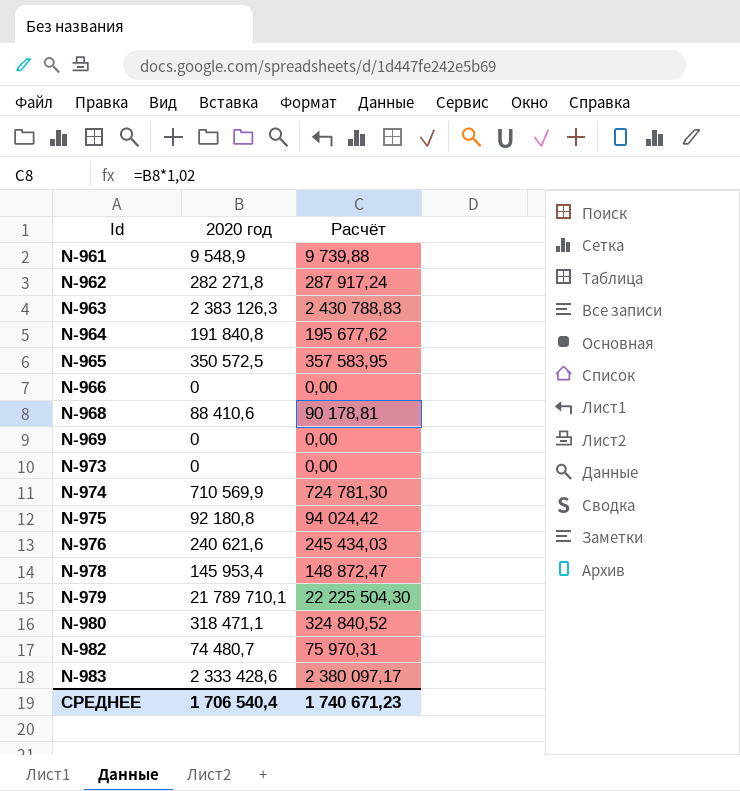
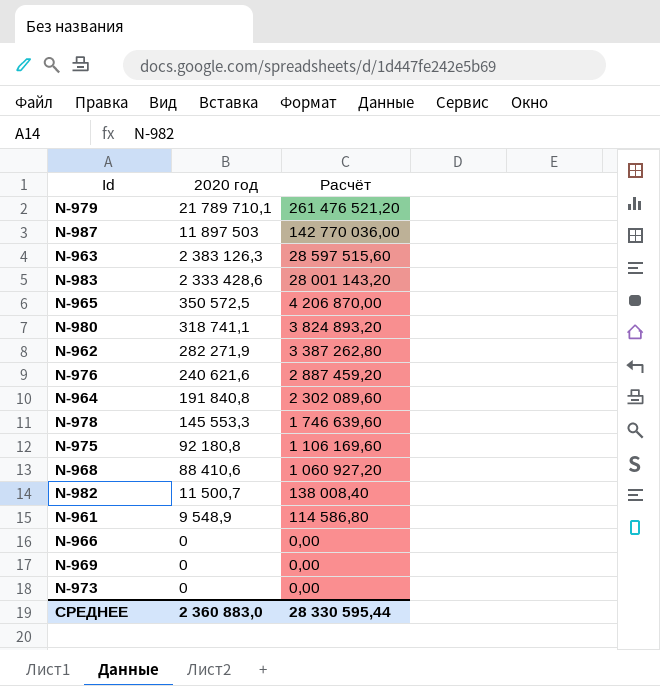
row order: Id ascending -> 2020 год descending
column Расчёт | formula: [2020 год] * 1,02 -> [2020 год] * 12
row N-974: 710 569,9 | 724 781,30 -> none
row N-987: none -> 11 897 503 | 142 770 036,00
N-980 | 2020 год: 318 471,1 -> 318 741,1
N-962 | 2020 год: 282 271,8 -> 282 271,9
N-978 | 2020 год: 145 953,4 -> 145 553,3
N-982 | 2020 год: 74 480,7 -> 11 500,7
СРЕДНЕЕ | 2020 год: 1 706 540,4 -> 2 360 883,0
СРЕДНЕЕ | Расчёт: 1 740 671,23 -> 28 330 595,44

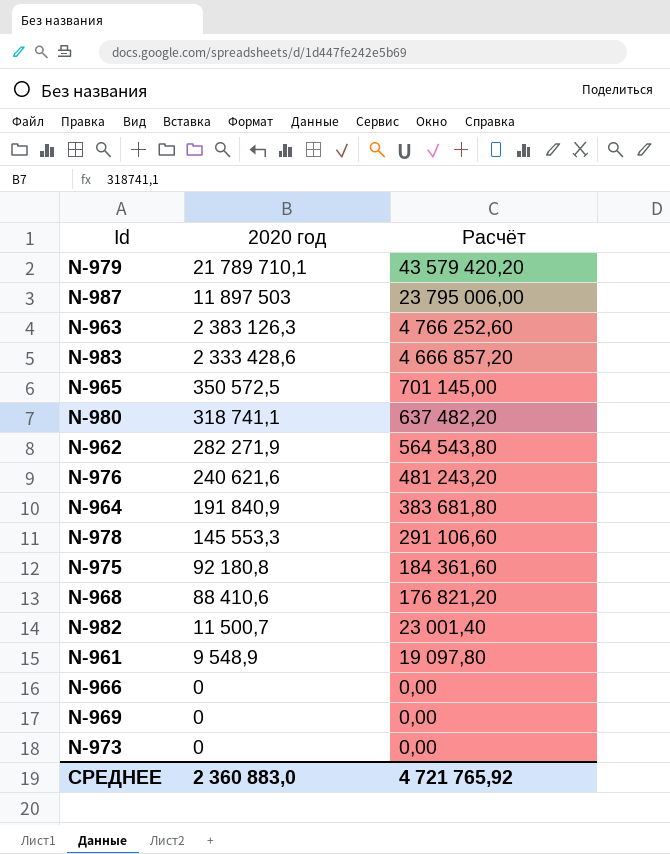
column Расчёт | formula: [2020 год] * 12 -> [2020 год] * 2
N-964 | 2020 год: 191 840,8 -> 191 840,9
СРЕДНЕЕ | Расчёт: 28 330 595,44 -> 4 721 765,92

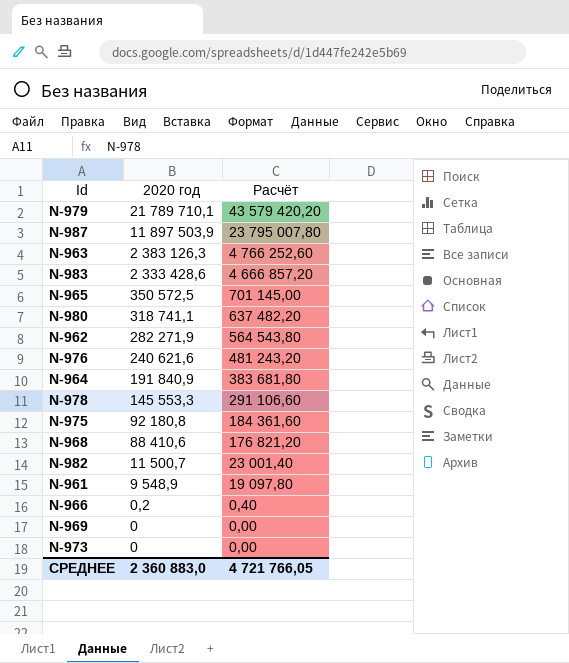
N-987 | 2020 год: 11 897 503 -> 11 897 503,9
N-987 | Расчёт: 23 795 006,00 -> 23 795 007,80
N-966 | 2020 год: 0 -> 0,2
N-966 | Расчёт: 0,00 -> 0,40
СРЕДНЕЕ | Расчёт: 4 721 765,92 -> 4 721 766,05

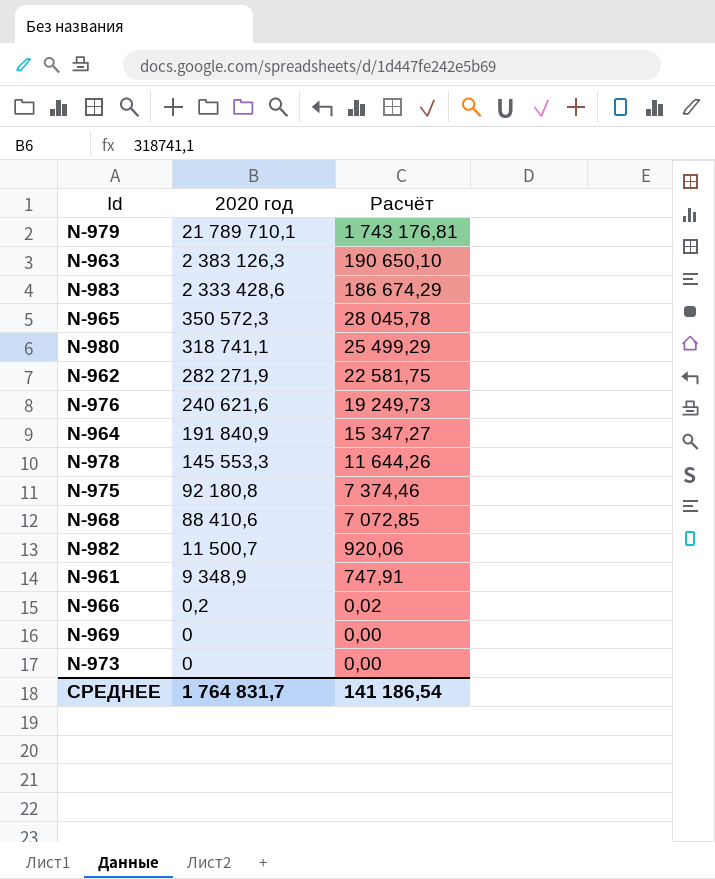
column Расчёт | formula: [2020 год] * 2 -> [2020 год] * 0,08
row N-987: 11 897 503,9 | 23 795 007,80 -> none
N-965 | 2020 год: 350 572,5 -> 350 572,3
N-961 | 2020 год: 9 548,9 -> 9 348,9
СРЕДНЕЕ | 2020 год: 2 360 883,0 -> 1 764 831,7
СРЕДНЕЕ | Расчёт: 4 721 766,05 -> 141 186,54

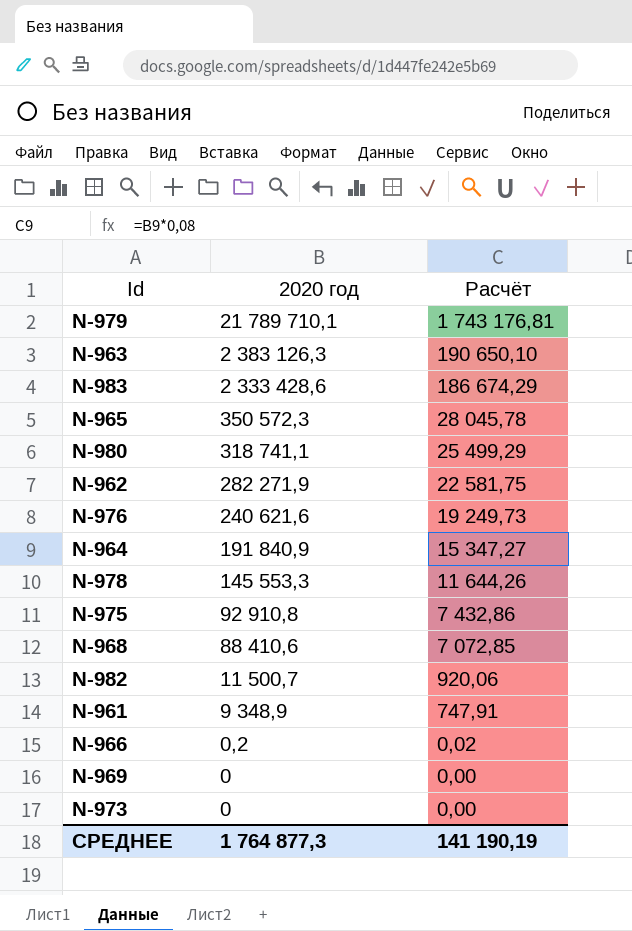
N-975 | 2020 год: 92 180,8 -> 92 910,8
N-975 | Расчёт: 7 374,46 -> 7 432,86
СРЕДНЕЕ | 2020 год: 1 764 831,7 -> 1 764 877,3
СРЕДНЕЕ | Расчёт: 141 186,54 -> 141 190,19

